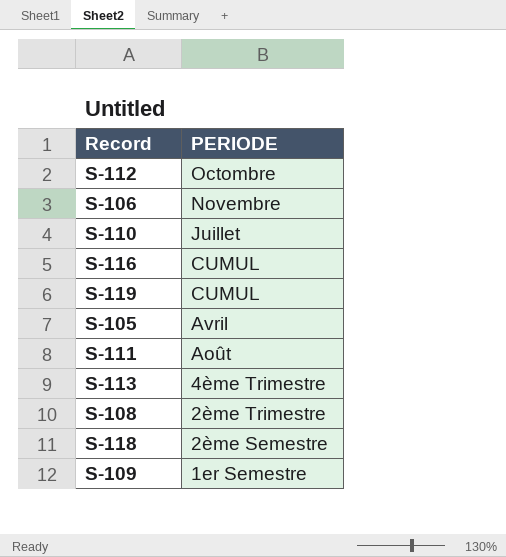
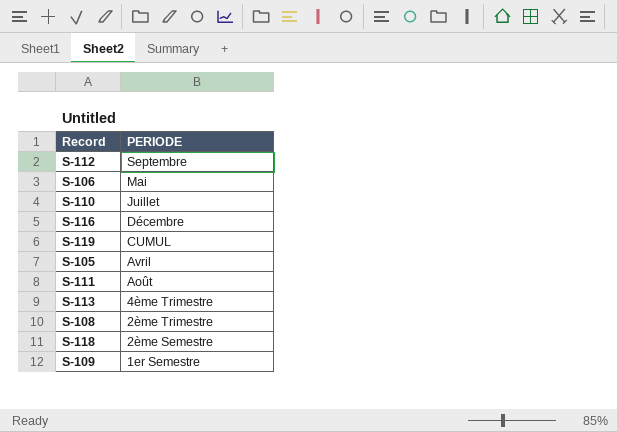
S-112 | PERIODE: Octombre -> Septembre
S-106 | PERIODE: Novembre -> Mai
S-116 | PERIODE: CUMUL -> Décembre

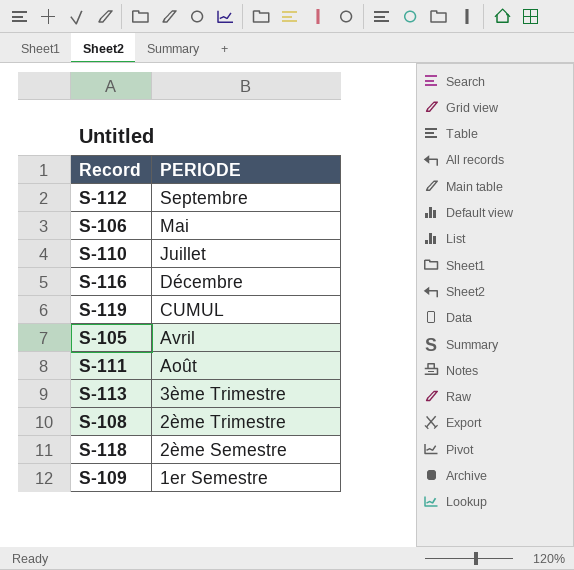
S-113 | PERIODE: 4ème Trimestre -> 3ème Trimestre

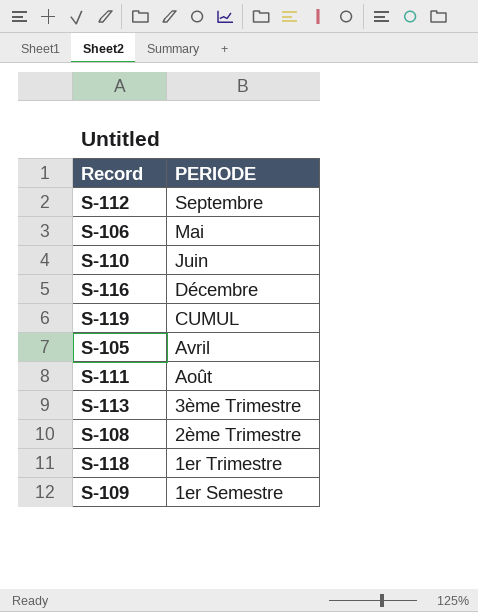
S-110 | PERIODE: Juillet -> Juin
S-118 | PERIODE: 2ème Semestre -> 1er Trimestre

